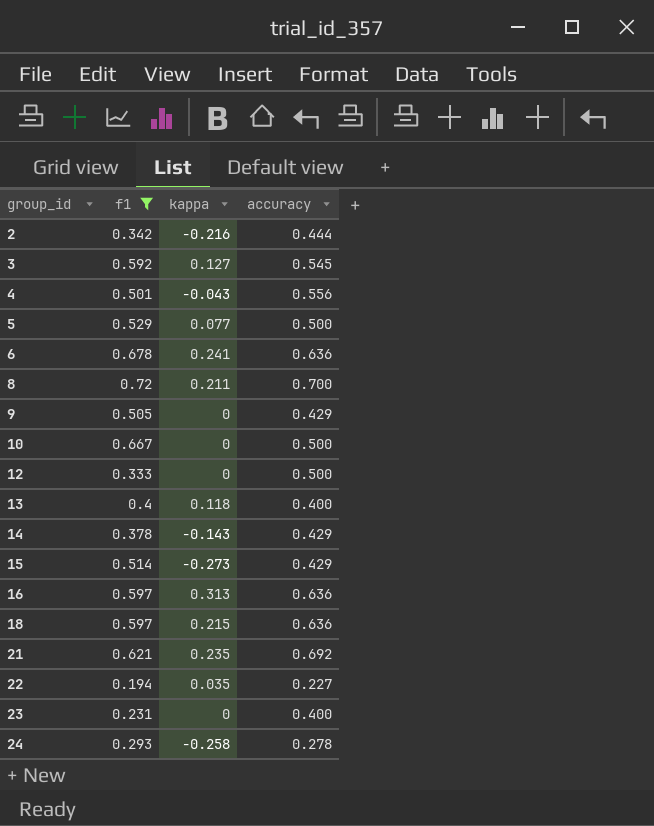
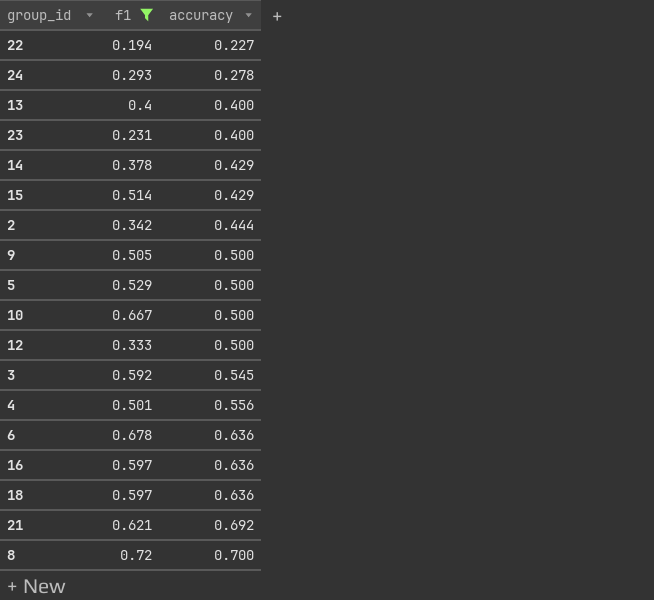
row order: group_id ascending -> accuracy ascending
column kappa | position: 3 -> none
9 | accuracy: 0.429 -> 0.500

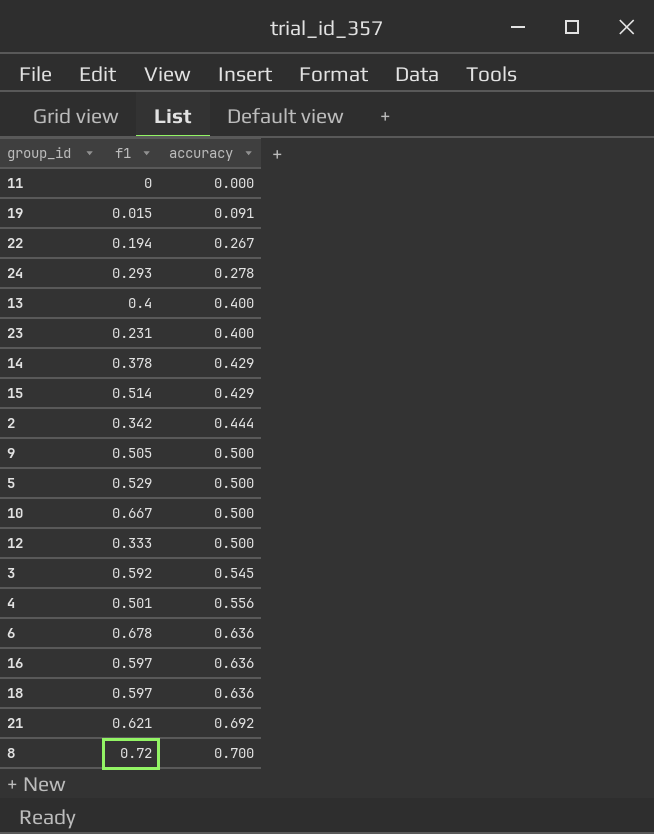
filter: f1 >= 0.194 -> none
22 | accuracy: 0.227 -> 0.267

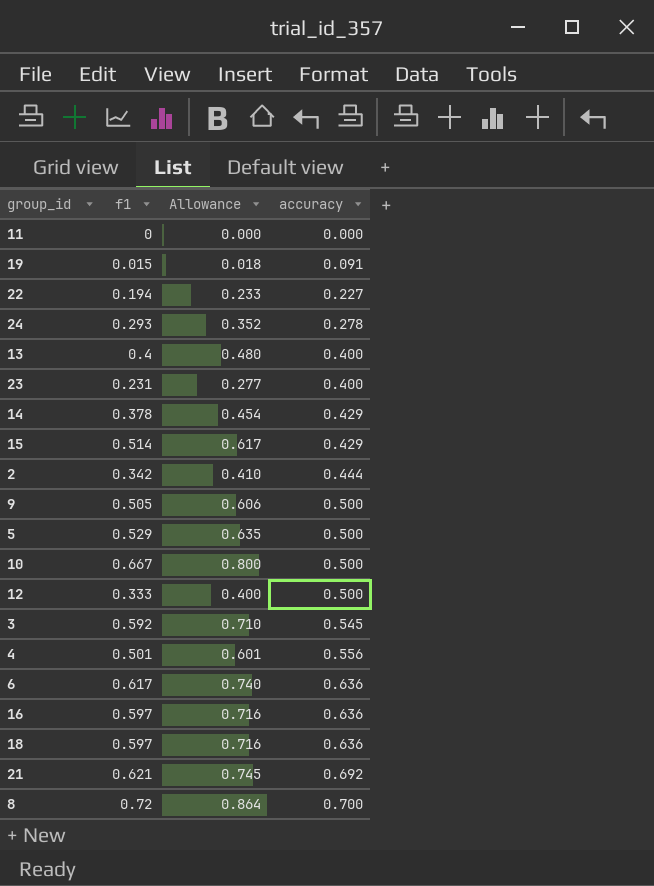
column Allowance | formula: none -> [f1] * 1.2
22 | accuracy: 0.267 -> 0.227
6 | f1: 0.678 -> 0.617

